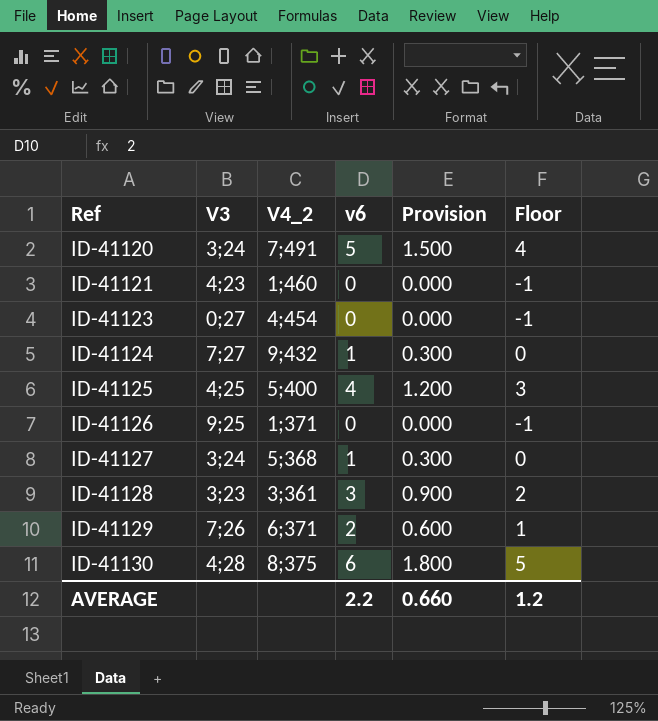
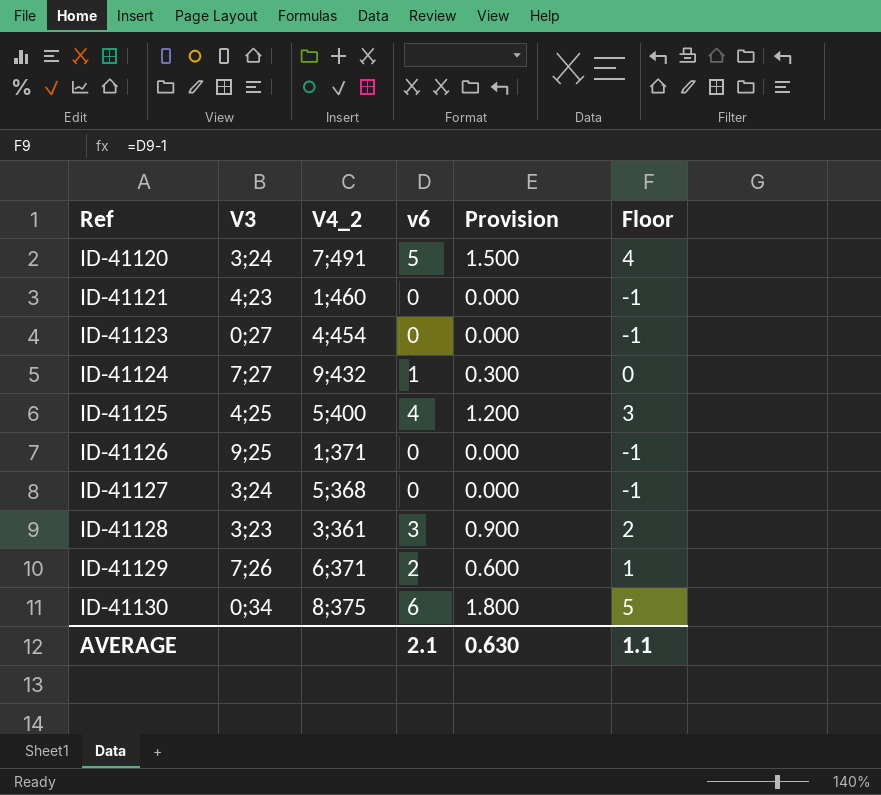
ID-41127 | v6: 1 -> 0
ID-41127 | Provision: 0.300 -> 0.000
ID-41127 | Floor: 0 -> -1
ID-41130 | V3: 4;28 -> 0;34
AVERAGE | v6: 2.2 -> 2.1
AVERAGE | Provision: 0.660 -> 0.630
AVERAGE | Floor: 1.2 -> 1.1

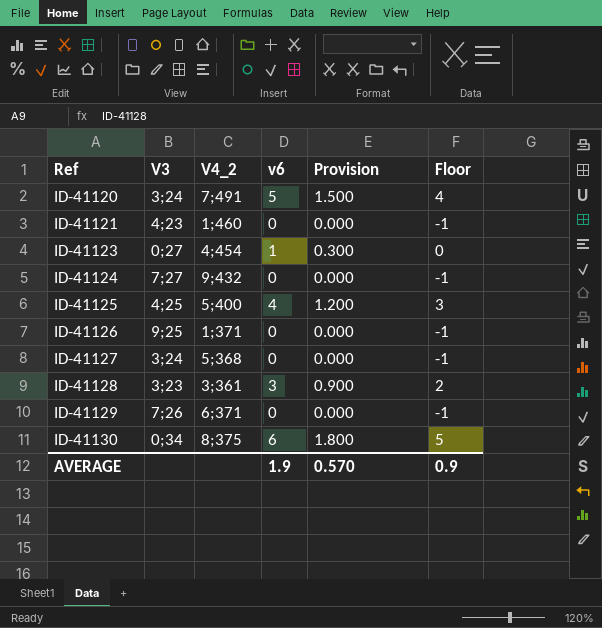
ID-41123 | v6: 0 -> 1
ID-41123 | Provision: 0.000 -> 0.300
ID-41123 | Floor: -1 -> 0
ID-41124 | v6: 1 -> 0
ID-41124 | Provision: 0.300 -> 0.000
ID-41124 | Floor: 0 -> -1
ID-41129 | v6: 2 -> 0
ID-41129 | Provision: 0.600 -> 0.000
ID-41129 | Floor: 1 -> -1
AVERAGE | v6: 2.1 -> 1.9
AVERAGE | Provision: 0.630 -> 0.570
AVERAGE | Floor: 1.1 -> 0.9

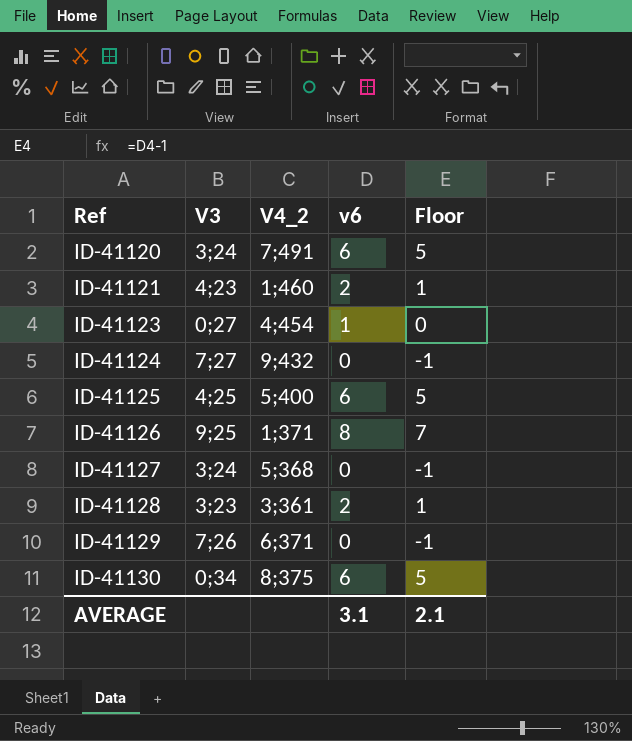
column Provision | formula: [v6] * 0.3 -> none
ID-41120 | v6: 5 -> 6
ID-41120 | Floor: 4 -> 5
ID-41121 | v6: 0 -> 2
ID-41121 | Floor: -1 -> 1
ID-41125 | v6: 4 -> 6
ID-41125 | Floor: 3 -> 5
ID-41126 | v6: 0 -> 8
ID-41126 | Floor: -1 -> 7
ID-41128 | v6: 3 -> 2
ID-41128 | Floor: 2 -> 1
AVERAGE | v6: 1.9 -> 3.1
AVERAGE | Floor: 0.9 -> 2.1

